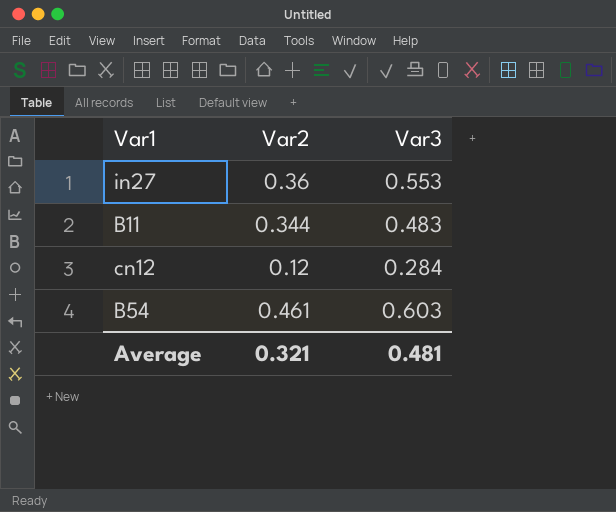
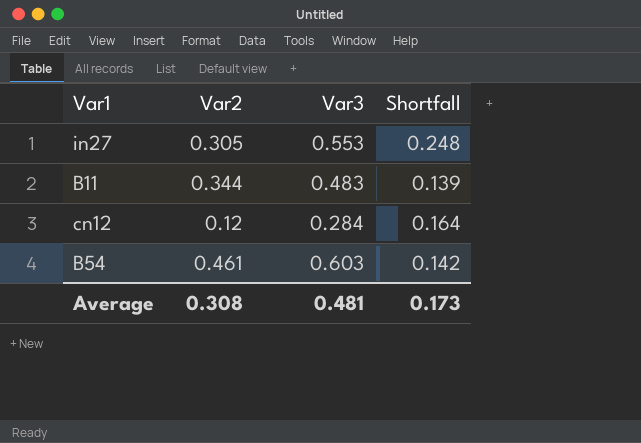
column Shortfall | formula: none -> [Var3] - [Var2]
in27 | Var2: 0.36 -> 0.305
Average | Var2: 0.321 -> 0.308

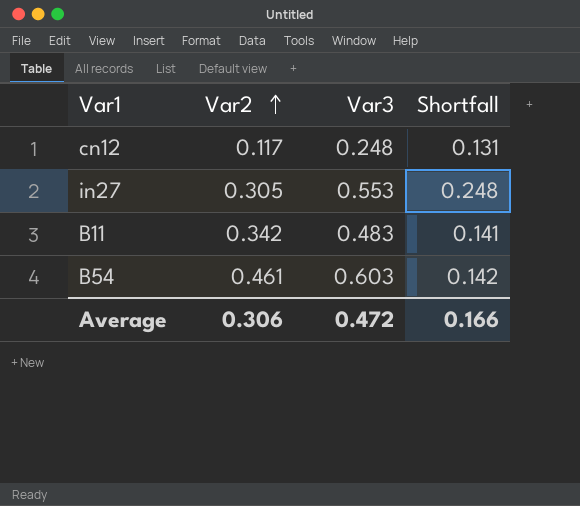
row order: none -> Var2 ascending
cn12 | Var2: 0.12 -> 0.117
cn12 | Var3: 0.284 -> 0.248
cn12 | Shortfall: 0.164 -> 0.131
B11 | Var2: 0.344 -> 0.342
B11 | Shortfall: 0.139 -> 0.141
Average | Var2: 0.308 -> 0.306
Average | Var3: 0.481 -> 0.472
Average | Shortfall: 0.173 -> 0.166

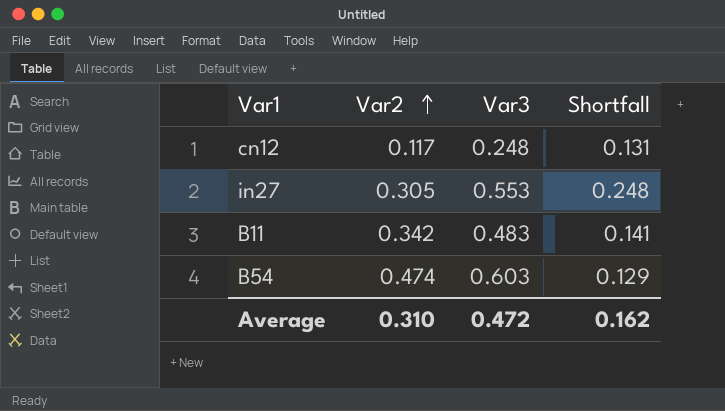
B54 | Var2: 0.461 -> 0.474
B54 | Shortfall: 0.142 -> 0.129
Average | Var2: 0.306 -> 0.310
Average | Shortfall: 0.166 -> 0.162

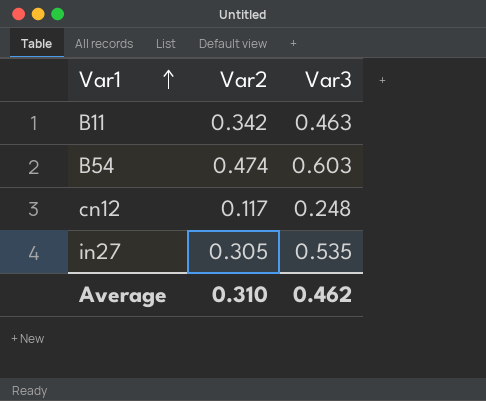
row order: Var2 ascending -> Var1 ascending
column Shortfall | formula: [Var3] - [Var2] -> none
B11 | Var3: 0.483 -> 0.463
in27 | Var3: 0.553 -> 0.535
Average | Var3: 0.472 -> 0.462

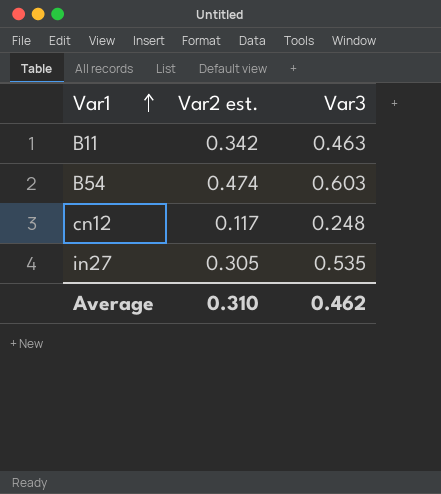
column name: Var2 -> Var2 est.

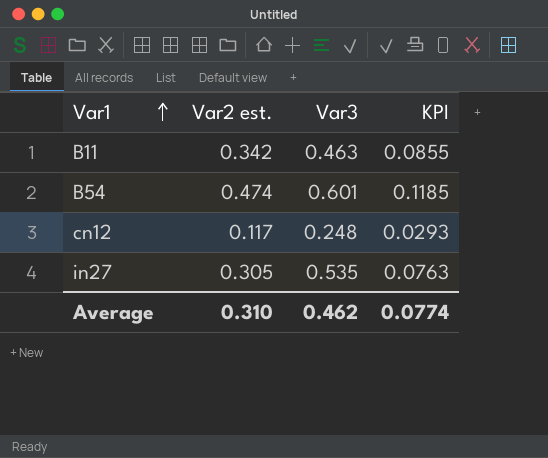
column KPI | formula: none -> [Var2 est.] * 0.25
B54 | Var3: 0.603 -> 0.601

